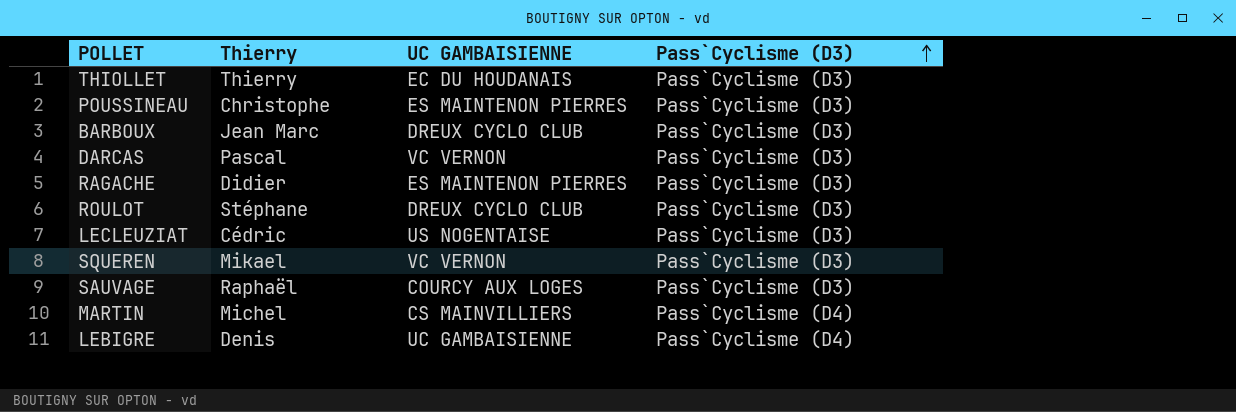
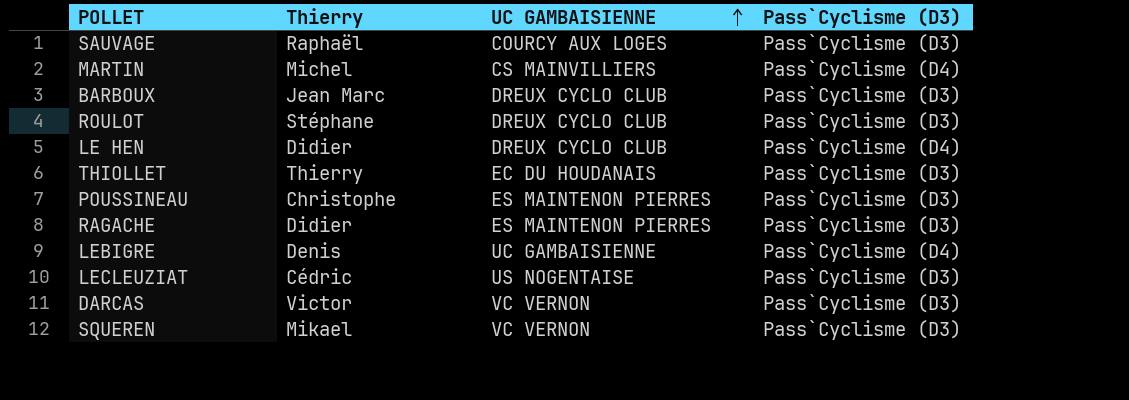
row order: Pass`Cyclisme (D3) ascending -> UC GAMBAISIENNE ascending
row LE HEN: none -> Didier | DREUX CYCLO CLUB | Pass`Cyclisme (D4)
DARCAS | Thierry: Pascal -> Victor

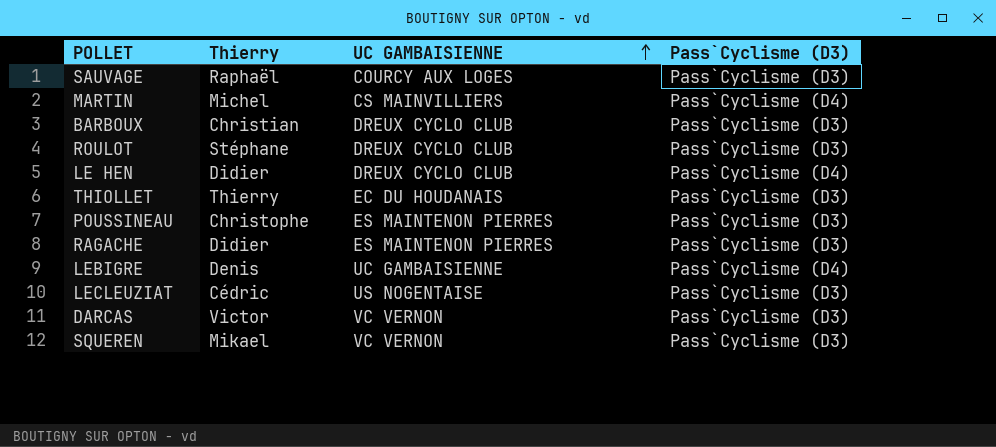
BARBOUX | Thierry: Jean Marc -> Christian

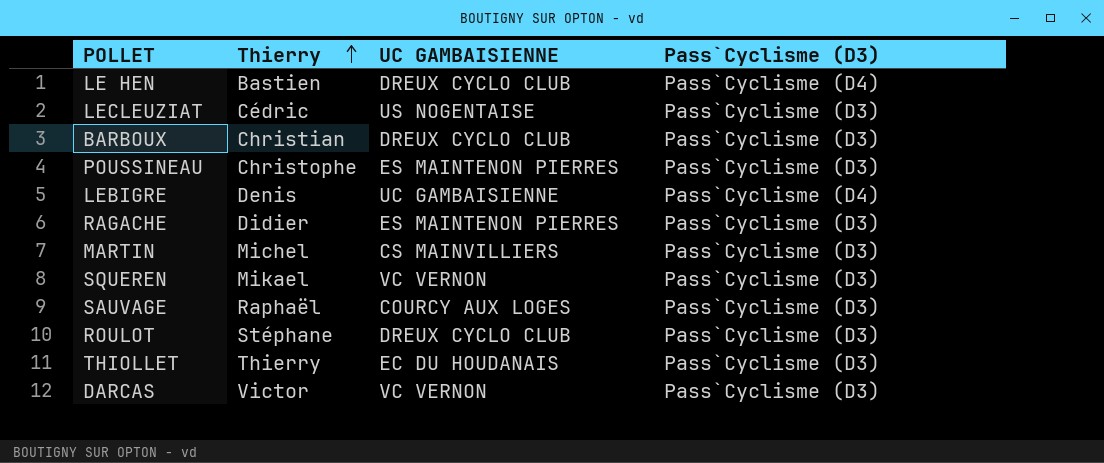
row order: UC GAMBAISIENNE ascending -> Thierry ascending
LE HEN | Thierry: Didier -> Bastien
MARTIN | Pass`Cyclisme (D3): Pass`Cyclisme (D4) -> Pass`Cyclisme (D3)

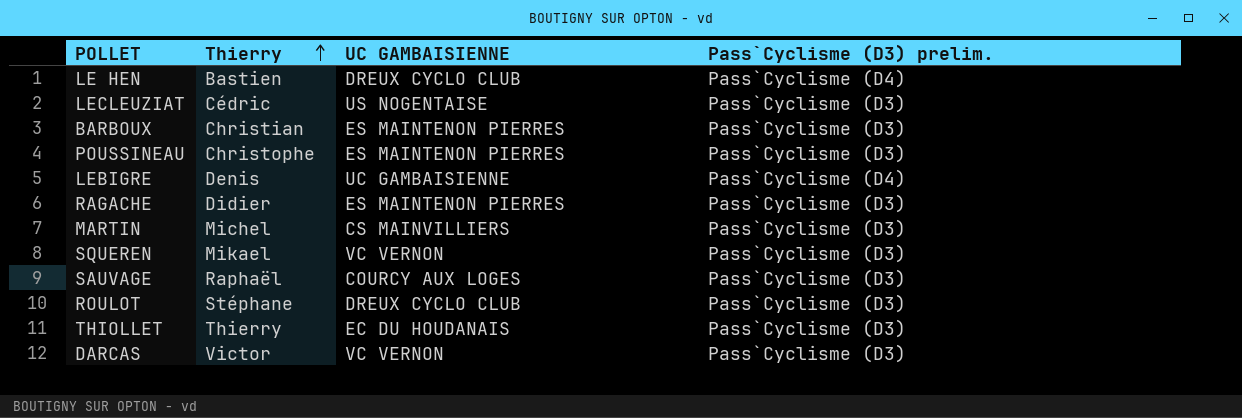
column name: Pass`Cyclisme (D3) -> Pass`Cyclisme (D3) prelim.
BARBOUX | UC GAMBAISIENNE: DREUX CYCLO CLUB -> ES MAINTENON PIERRES

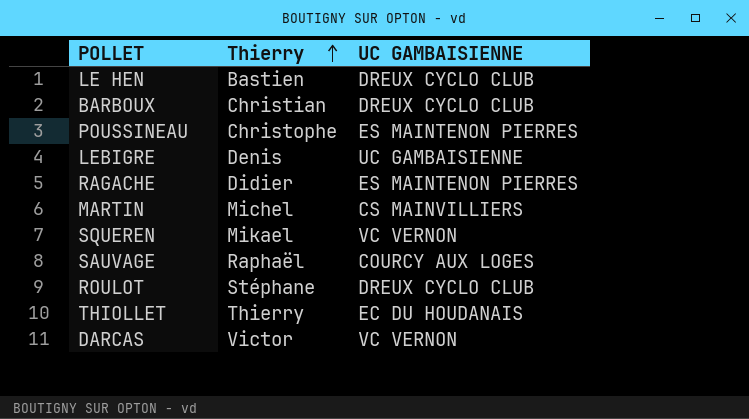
column Pass`Cyclisme (D3) prelim. | position: 4 -> none
row LECLEUZIAT: Cédric | US NOGENTAISE | Pass`Cyclisme (D3) -> none
BARBOUX | UC GAMBAISIENNE: ES MAINTENON PIERRES -> DREUX CYCLO CLUB

